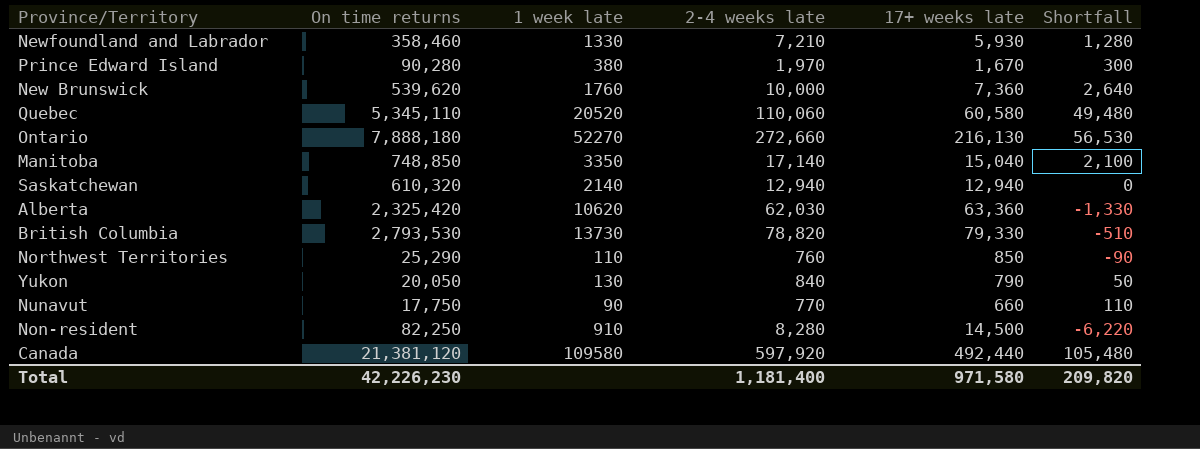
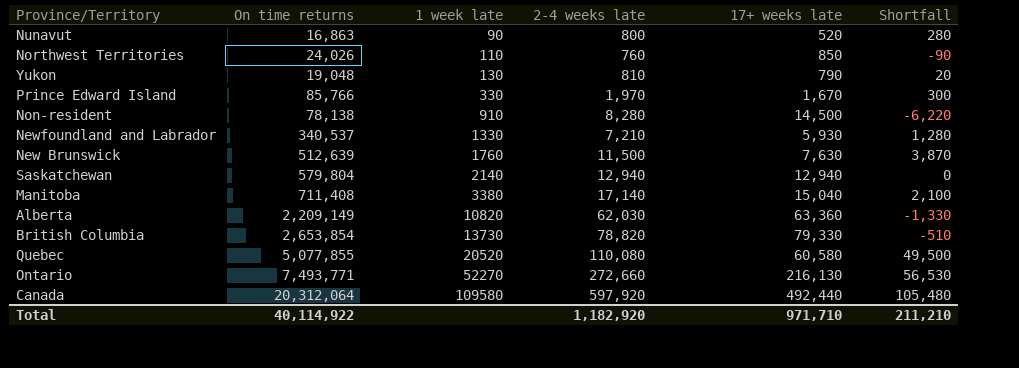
row order: none -> 1 week late ascending
Nunavut | On time returns: 17,750 -> 16,863
Nunavut | 2-4 weeks late: 770 -> 800
Nunavut | 17+ weeks late: 660 -> 520
Nunavut | Shortfall: 110 -> 280
Northwest Territories | On time returns: 25,290 -> 24,026
Yukon | On time returns: 20,050 -> 19,048
Yukon | 2-4 weeks late: 840 -> 810
Yukon | Shortfall: 50 -> 20
Prince Edward Island | On time returns: 90,280 -> 85,766
Prince Edward Island | 1 week late: 380 -> 330
Non-resident | On time returns: 82,250 -> 78,138
Newfoundland and Labrador | On time returns: 358,460 -> 340,537
New Brunswick | On time returns: 539,620 -> 512,639
New Brunswick | 2-4 weeks late: 10,000 -> 11,500
New Brunswick | 17+ weeks late: 7,360 -> 7,630
New Brunswick | Shortfall: 2,640 -> 3,870
Saskatchewan | On time returns: 610,320 -> 579,804
Manitoba | On time returns: 748,850 -> 711,408
Manitoba | 1 week late: 3350 -> 3380
Alberta | On time returns: 2,325,420 -> 2,209,149
Alberta | 1 week late: 10620 -> 10820
British Columbia | On time returns: 2,793,530 -> 2,653,854
Quebec | On time returns: 5,345,110 -> 5,077,855
Quebec | 2-4 weeks late: 110,060 -> 110,080
Quebec | Shortfall: 49,480 -> 49,500
Ontario | On time returns: 7,888,180 -> 7,493,771
Canada | On time returns: 21,381,120 -> 20,312,064
Total | On time returns: 42,226,230 -> 40,114,922
Total | 2-4 weeks late: 1,181,400 -> 1,182,920
Total | 17+ weeks late: 971,580 -> 971,710
Total | Shortfall: 209,820 -> 211,210

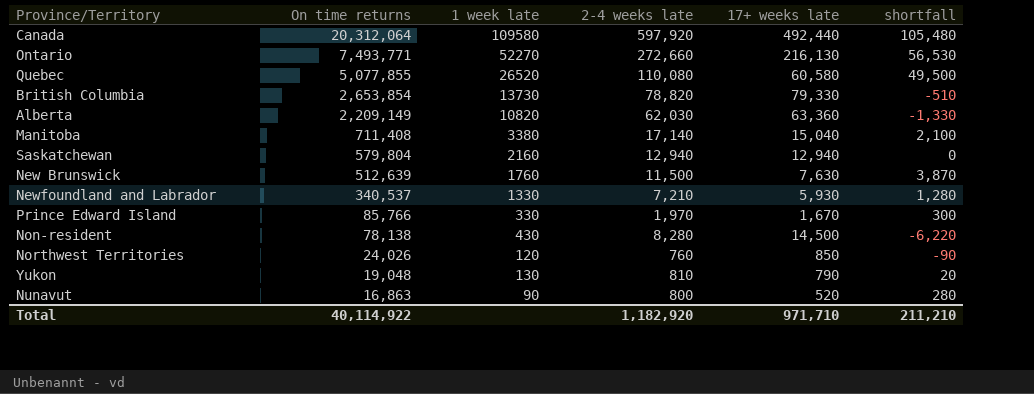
row order: 1 week late ascending -> On time returns descending
column name: Shortfall -> shortfall
Quebec | 1 week late: 20520 -> 26520
Saskatchewan | 1 week late: 2140 -> 2160
Non-resident | 1 week late: 910 -> 430
Northwest Territories | 1 week late: 110 -> 120

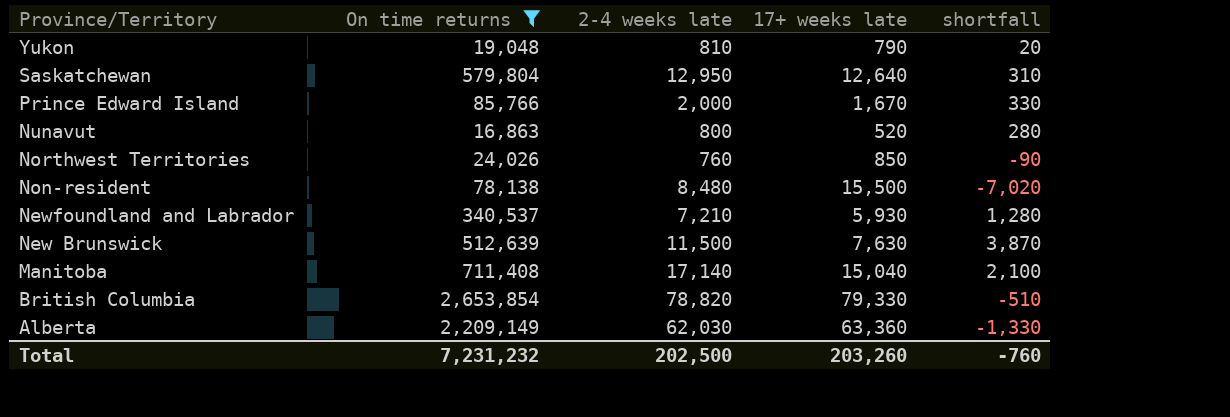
filter: none -> On time returns <= 2,653,854
row order: On time returns descending -> Province/Territory descending
column 1 week late | position: 3 -> none
Saskatchewan | 2-4 weeks late: 12,940 -> 12,950
Saskatchewan | 17+ weeks late: 12,940 -> 12,640
Saskatchewan | shortfall: 0 -> 310
Prince Edward Island | 2-4 weeks late: 1,970 -> 2,000
Prince Edward Island | shortfall: 300 -> 330
Non-resident | 2-4 weeks late: 8,280 -> 8,480
Non-resident | 17+ weeks late: 14,500 -> 15,500
Non-resident | shortfall: -6,220 -> -7,020
Total | On time returns: 40,114,922 -> 7,231,232
Total | 2-4 weeks late: 1,182,920 -> 202,500
Total | 17+ weeks late: 971,710 -> 203,260
Total | shortfall: 211,210 -> -760

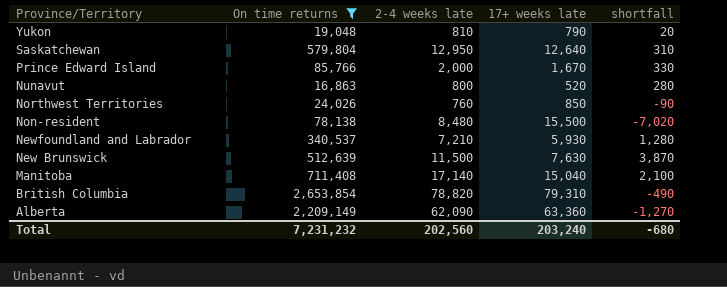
British Columbia | 17+ weeks late: 79,330 -> 79,310
British Columbia | shortfall: -510 -> -490
Alberta | 2-4 weeks late: 62,030 -> 62,090
Alberta | shortfall: -1,330 -> -1,270
Total | 2-4 weeks late: 202,500 -> 202,560
Total | 17+ weeks late: 203,260 -> 203,240
Total | shortfall: -760 -> -680

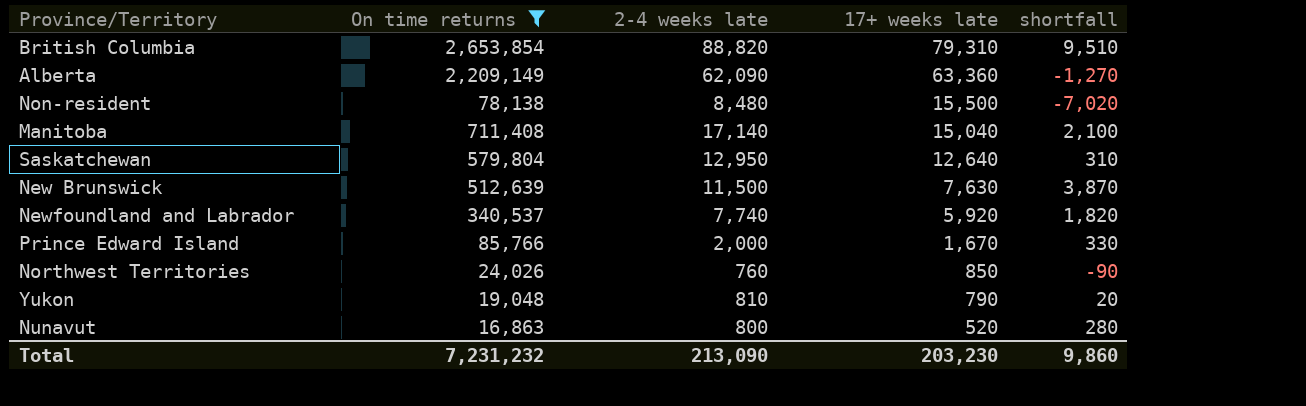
row order: Province/Territory descending -> 17+ weeks late descending
British Columbia | 2-4 weeks late: 78,820 -> 88,820
British Columbia | shortfall: -490 -> 9,510
Newfoundland and Labrador | 2-4 weeks late: 7,210 -> 7,740
Newfoundland and Labrador | 17+ weeks late: 5,930 -> 5,920
Newfoundland and Labrador | shortfall: 1,280 -> 1,820
Total | 2-4 weeks late: 202,560 -> 213,090
Total | 17+ weeks late: 203,240 -> 203,230
Total | shortfall: -680 -> 9,860

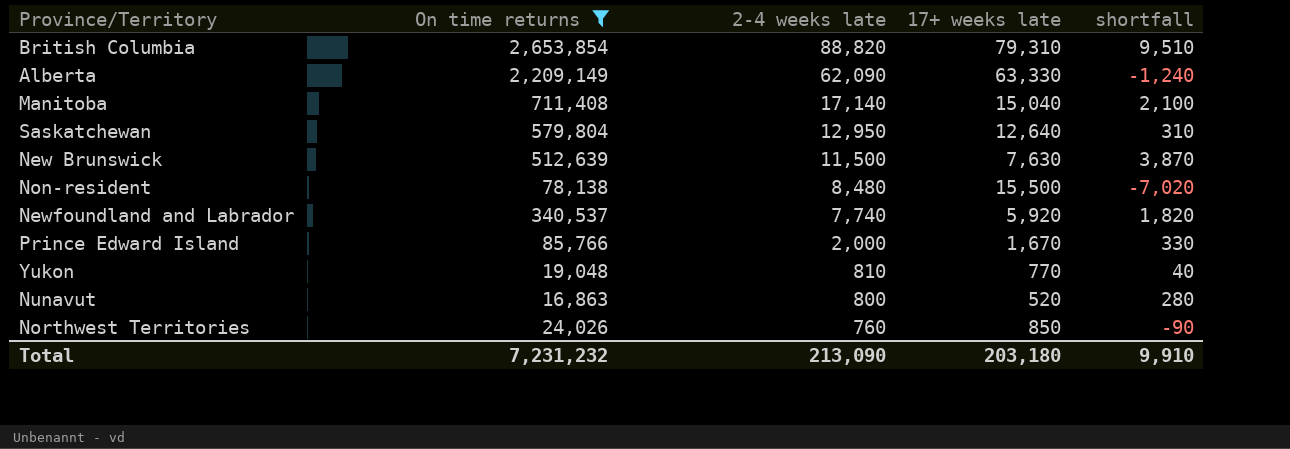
row order: 17+ weeks late descending -> 2-4 weeks late descending
Alberta | 17+ weeks late: 63,360 -> 63,330
Alberta | shortfall: -1,270 -> -1,240
Yukon | 17+ weeks late: 790 -> 770
Yukon | shortfall: 20 -> 40
Total | 17+ weeks late: 203,230 -> 203,180
Total | shortfall: 9,860 -> 9,910

